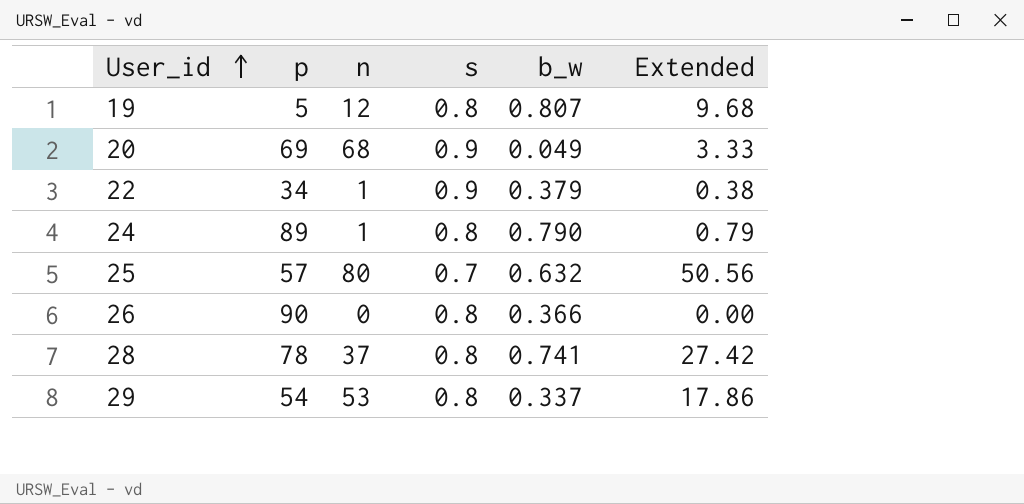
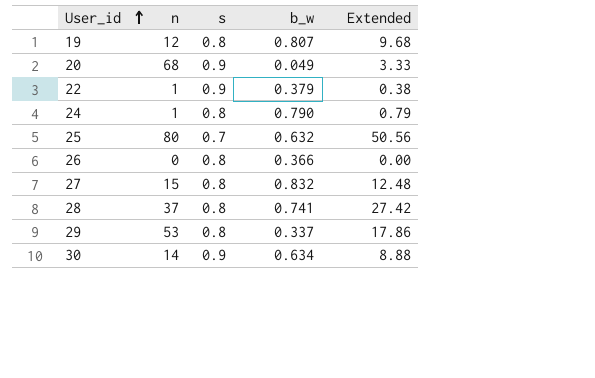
column p | position: 2 -> none
row 27: none -> 15 | 0.8 | 0.832 | 12.48
row 30: none -> 14 | 0.9 | 0.634 | 8.88

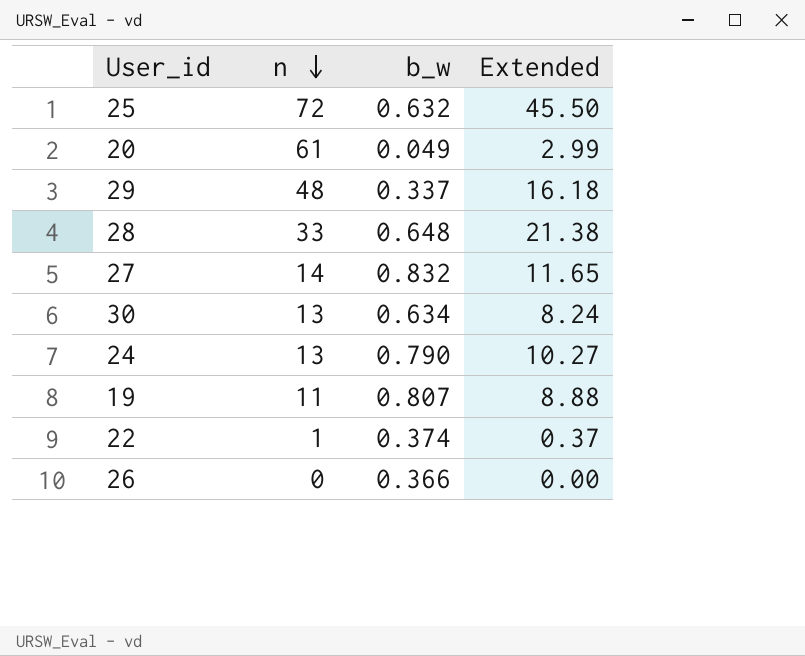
row order: User_id ascending -> n descending
column s | position: 3 -> none
25 | n: 80 -> 72
25 | Extended: 50.56 -> 45.50
20 | n: 68 -> 61
20 | Extended: 3.33 -> 2.99
29 | n: 53 -> 48
29 | Extended: 17.86 -> 16.18
28 | n: 37 -> 33
28 | b_w: 0.741 -> 0.648
28 | Extended: 27.42 -> 21.38
27 | n: 15 -> 14
27 | Extended: 12.48 -> 11.65
30 | n: 14 -> 13
30 | Extended: 8.88 -> 8.24
24 | n: 1 -> 13
24 | Extended: 0.79 -> 10.27
19 | n: 12 -> 11
19 | Extended: 9.68 -> 8.88
22 | b_w: 0.379 -> 0.374
22 | Extended: 0.38 -> 0.37

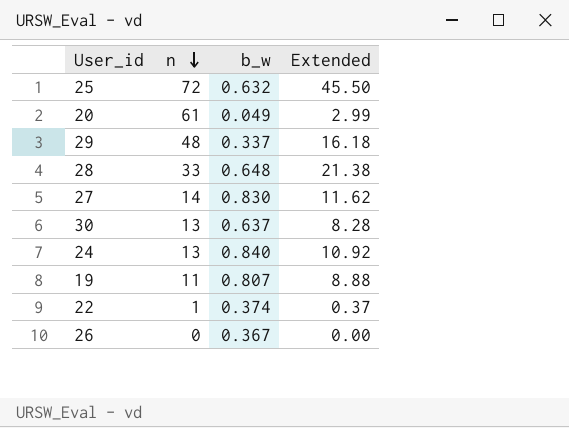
27 | b_w: 0.832 -> 0.830
27 | Extended: 11.65 -> 11.62
30 | b_w: 0.634 -> 0.637
30 | Extended: 8.24 -> 8.28
24 | b_w: 0.790 -> 0.840
24 | Extended: 10.27 -> 10.92
26 | b_w: 0.366 -> 0.367

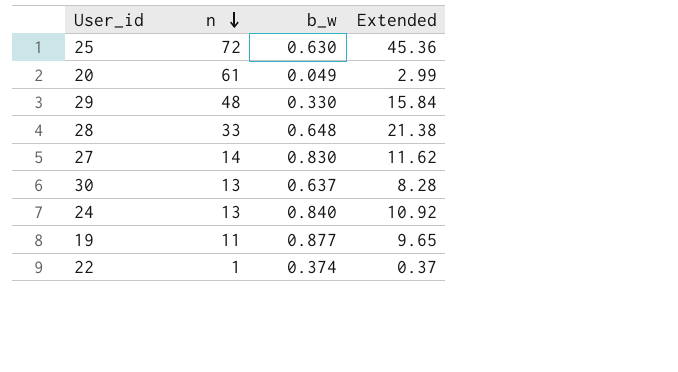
row 26: 0 | 0.367 | 0.00 -> none
25 | b_w: 0.632 -> 0.630
25 | Extended: 45.50 -> 45.36
29 | b_w: 0.337 -> 0.330
29 | Extended: 16.18 -> 15.84
19 | b_w: 0.807 -> 0.877
19 | Extended: 8.88 -> 9.65

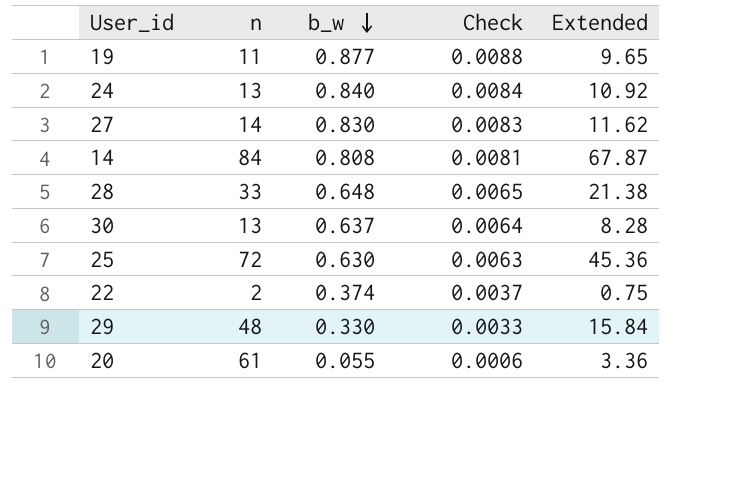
row order: n descending -> b_w descending
column Check | formula: none -> [b_w] * 0.01
row 14: none -> 84 | 0.808 | 0.0081 | 67.87
22 | n: 1 -> 2
22 | Extended: 0.37 -> 0.75
20 | b_w: 0.049 -> 0.055
20 | Extended: 2.99 -> 3.36

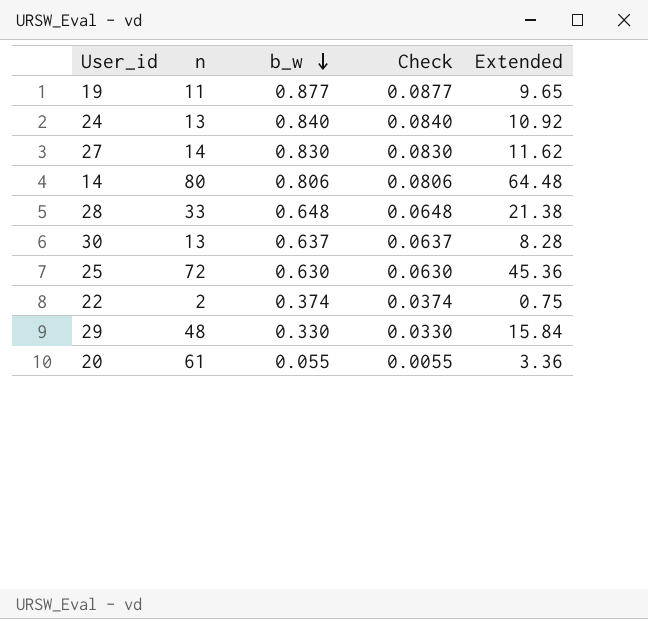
column Check | formula: [b_w] * 0.01 -> [b_w] * 0.1
14 | n: 84 -> 80
14 | b_w: 0.808 -> 0.806
14 | Extended: 67.87 -> 64.48

